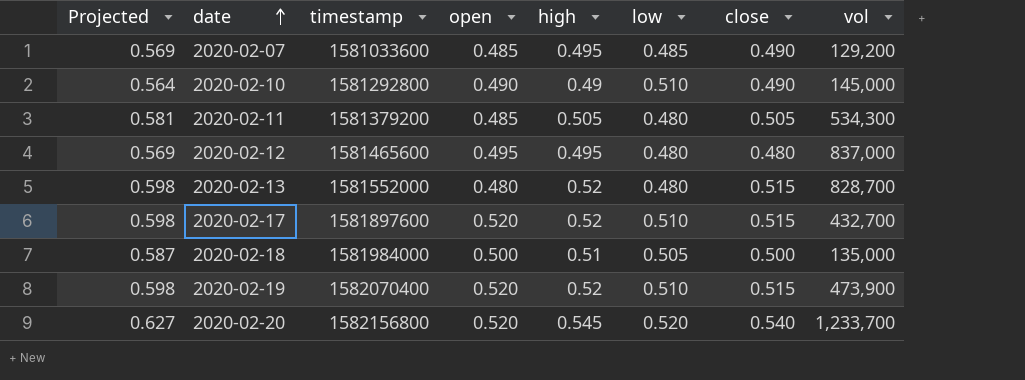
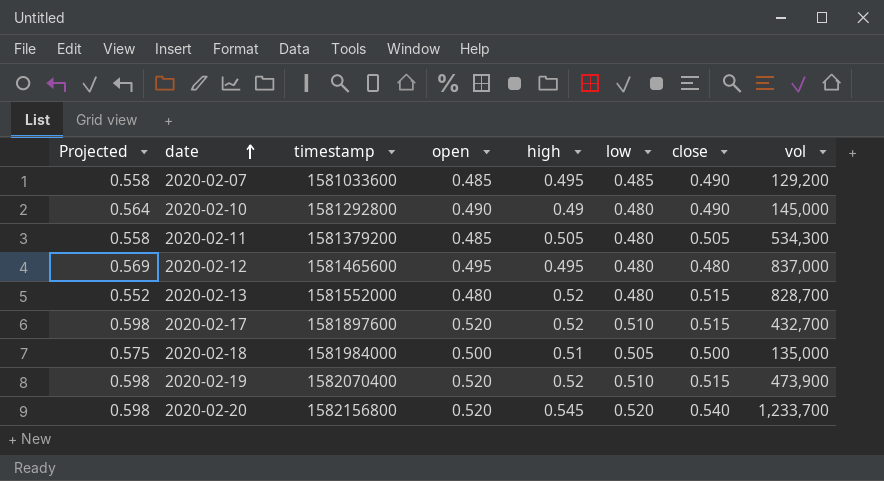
column Projected | formula: [high] * 1.15 -> [open] * 1.15
2020-02-10 | low: 0.510 -> 0.480

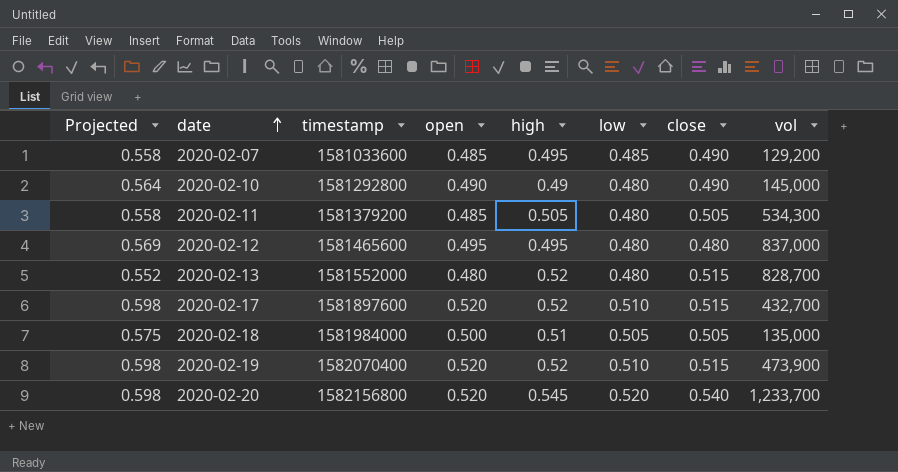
2020-02-18 | close: 0.500 -> 0.505

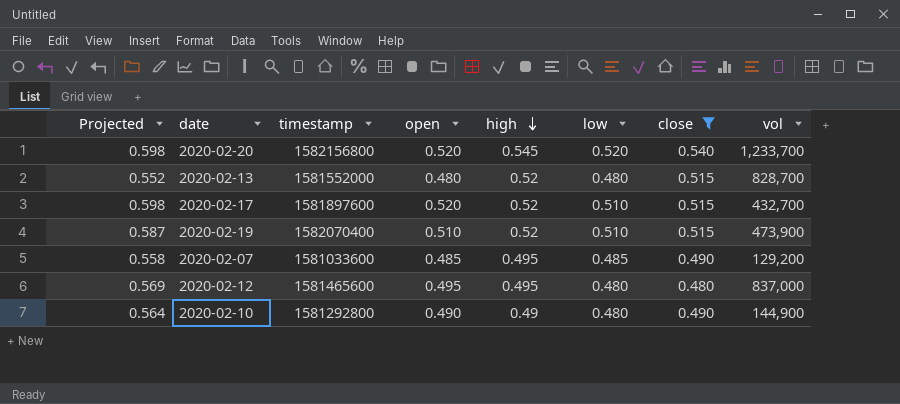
filter: none -> close != 0.505
row order: date ascending -> high descending
2020-02-19 | Projected: 0.598 -> 0.587
2020-02-19 | open: 0.520 -> 0.510
2020-02-10 | vol: 145,000 -> 144,900

